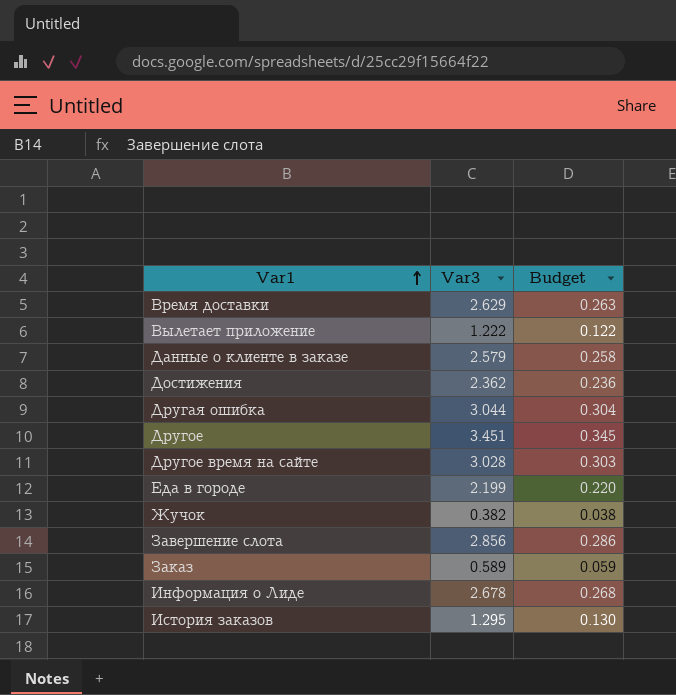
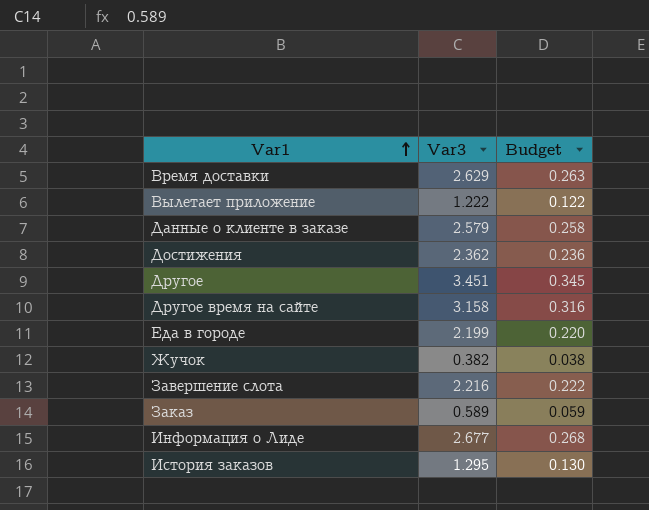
row Другая ошибка: 3.044 | 0.304 -> none
Другое время на сайте | Var3: 3.028 -> 3.158
Другое время на сайте | Budget: 0.303 -> 0.316
Завершение слота | Var3: 2.856 -> 2.216
Завершение слота | Budget: 0.286 -> 0.222
Информация о Лиде | Var3: 2.678 -> 2.677

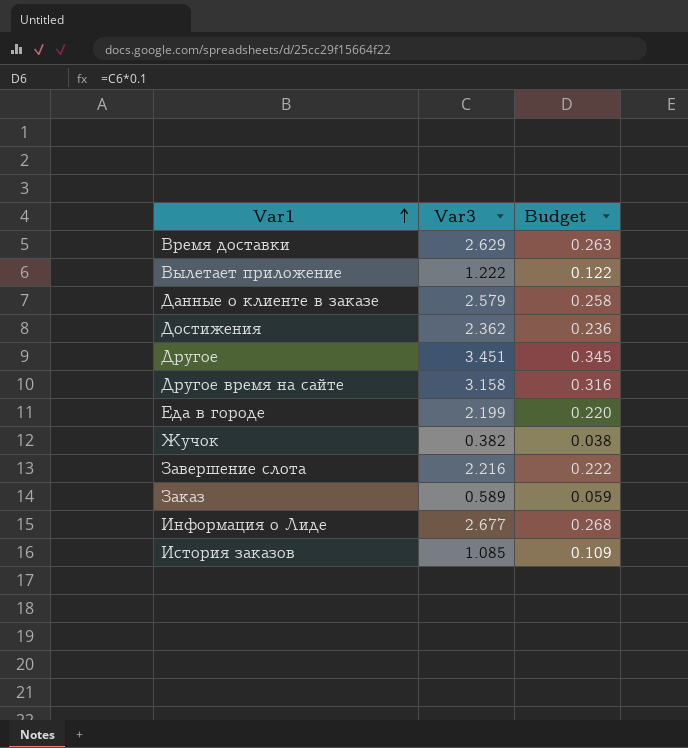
История заказов | Var3: 1.295 -> 1.085
История заказов | Budget: 0.130 -> 0.109

